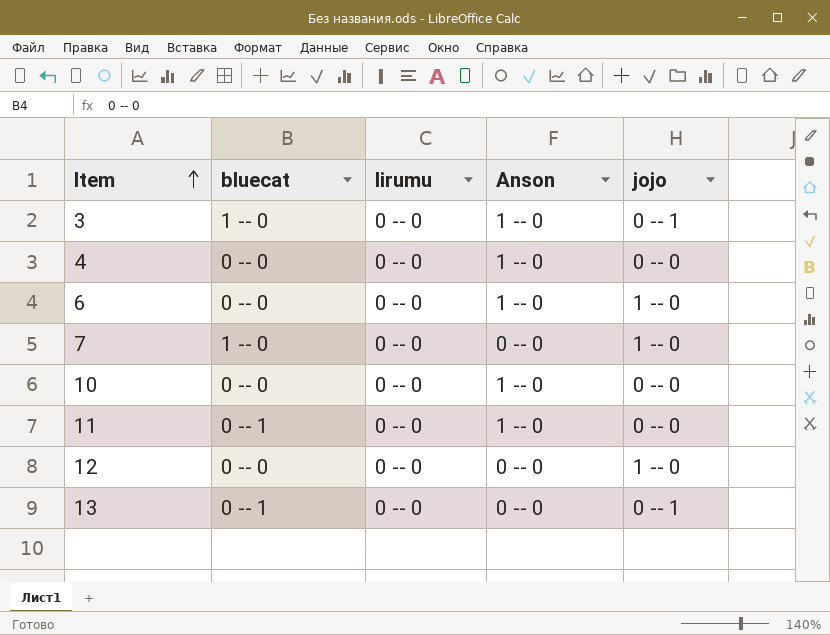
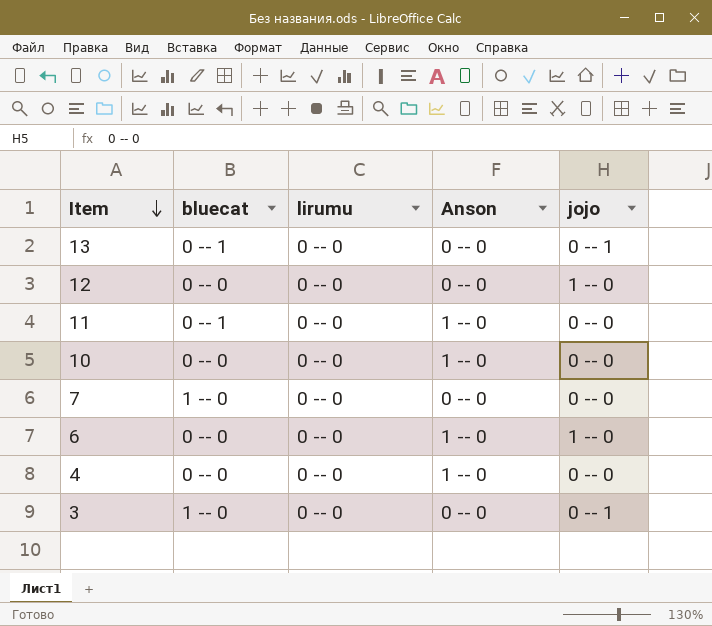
row order: Item ascending -> Item descending
7 | jojo: 1 -- 0 -> 0 -- 0
3 | Anson: 1 -- 0 -> 0 -- 0

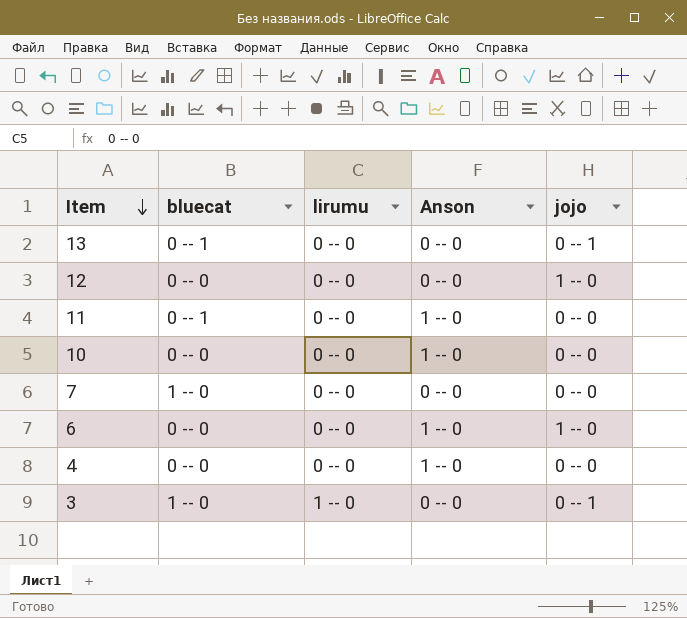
3 | lirumu: 0 -- 0 -> 1 -- 0

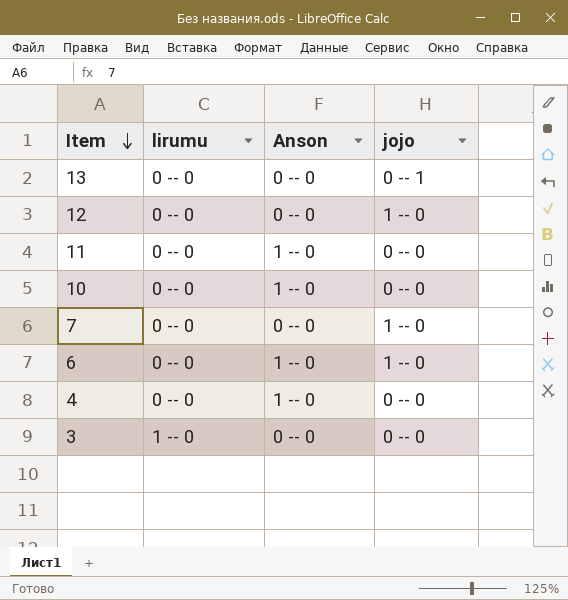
column bluecat | position: 2 -> none
7 | jojo: 0 -- 0 -> 1 -- 0
3 | jojo: 0 -- 1 -> 0 -- 0

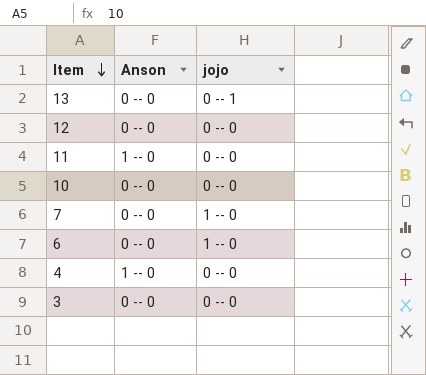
column lirumu | position: 2 -> none
12 | jojo: 1 -- 0 -> 0 -- 0
10 | Anson: 1 -- 0 -> 0 -- 0
6 | Anson: 1 -- 0 -> 0 -- 0

